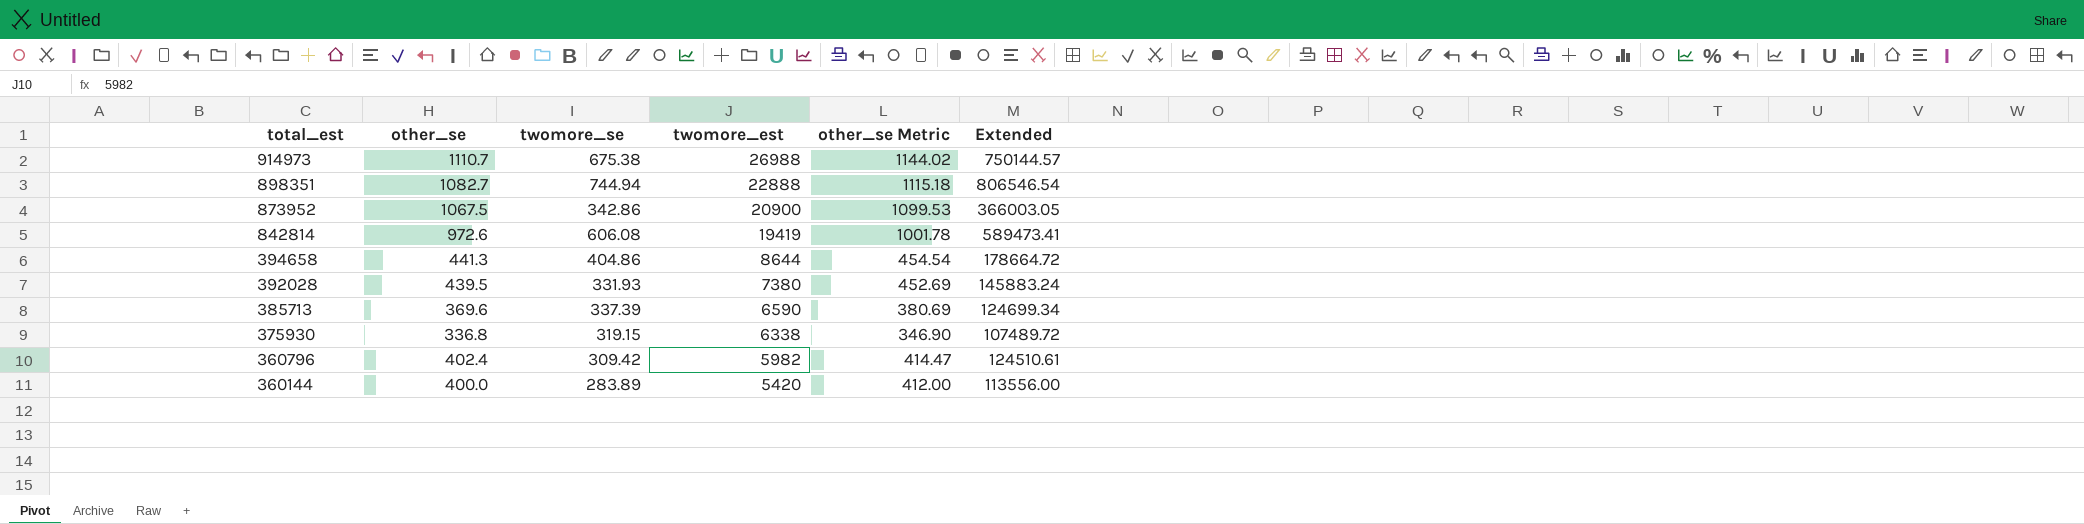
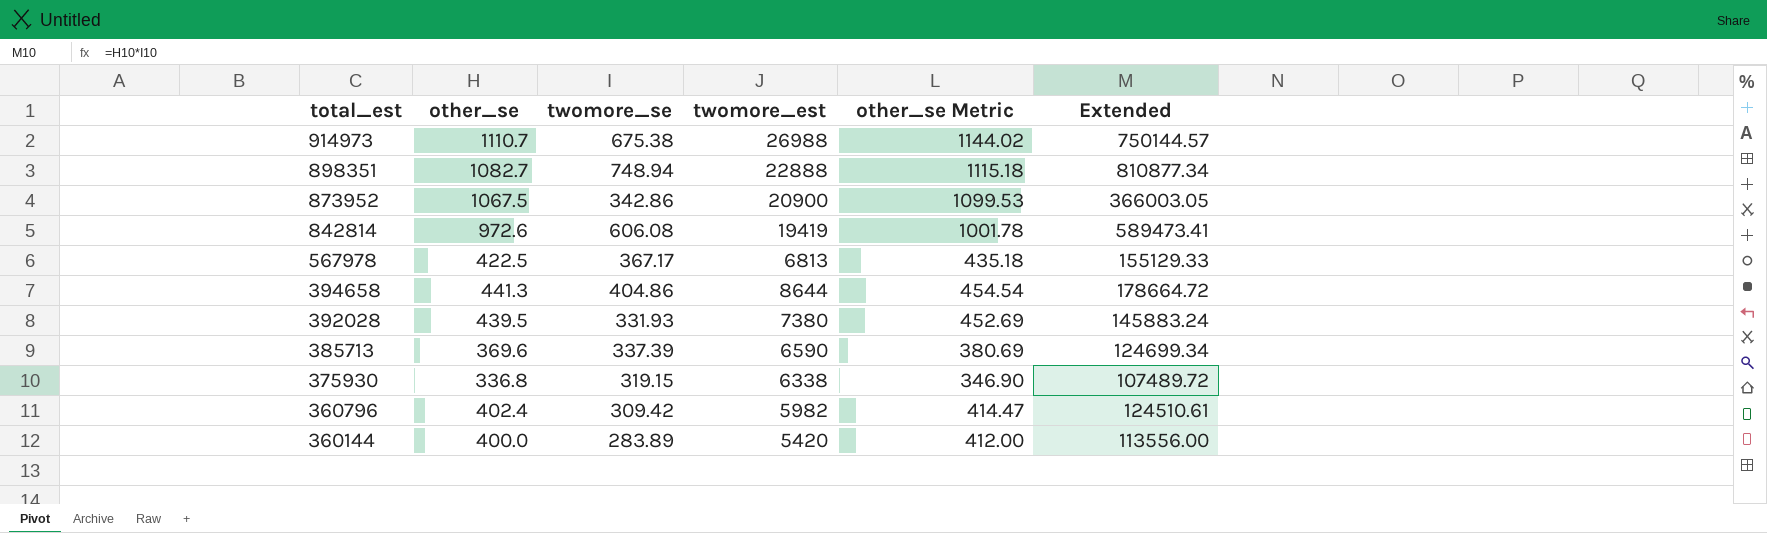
898351 | twomore_se: 744.94 -> 748.94
898351 | Extended: 806546.54 -> 810877.34
row 567978: none -> 422.5 | 367.17 | 6813 | 435.18 | 155129.33

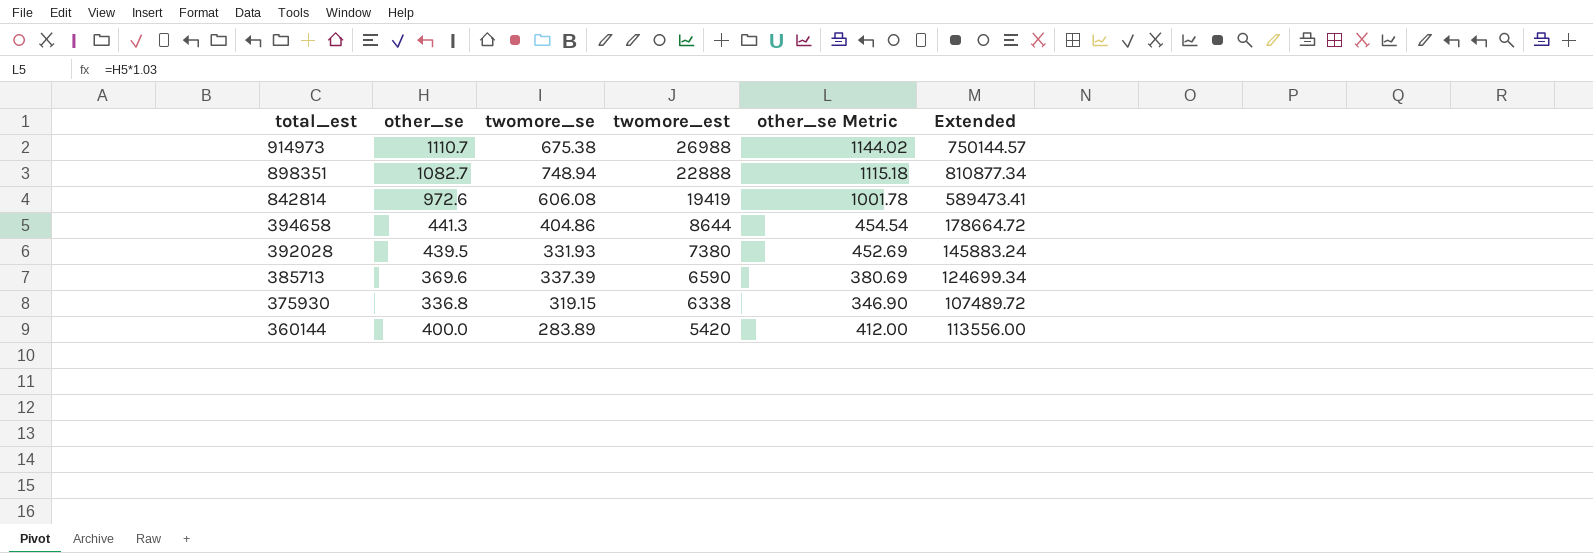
row 873952: 1067.5 | 342.86 | 20900 | 1099.53 | 366003.05 -> none
row 567978: 422.5 | 367.17 | 6813 | 435.18 | 155129.33 -> none
row 360796: 402.4 | 309.42 | 5982 | 414.47 | 124510.61 -> none

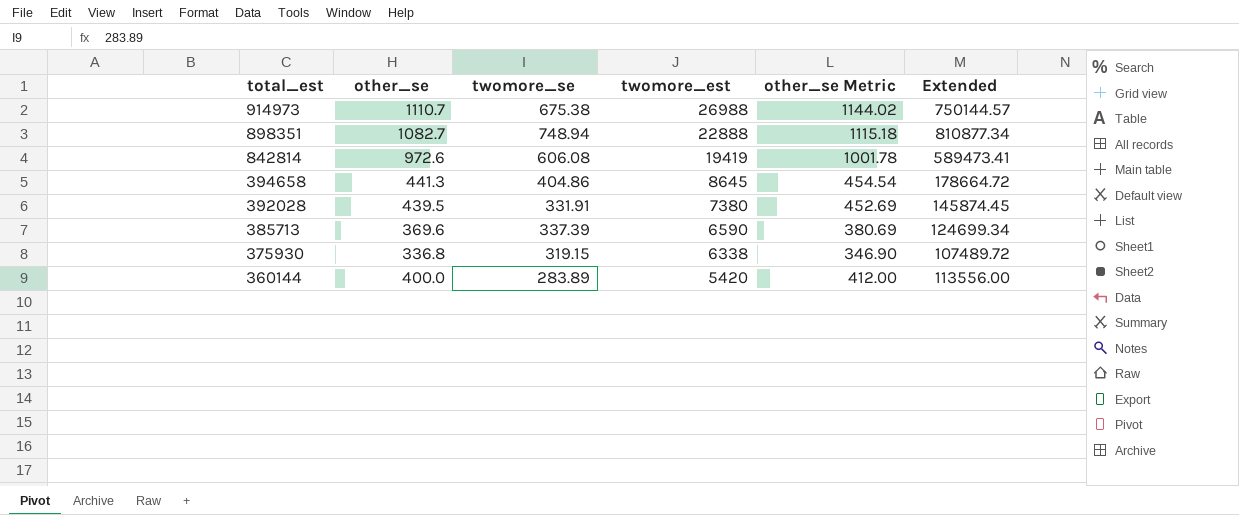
394658 | twomore_est: 8644 -> 8645
392028 | twomore_se: 331.93 -> 331.91
392028 | Extended: 145883.24 -> 145874.45

